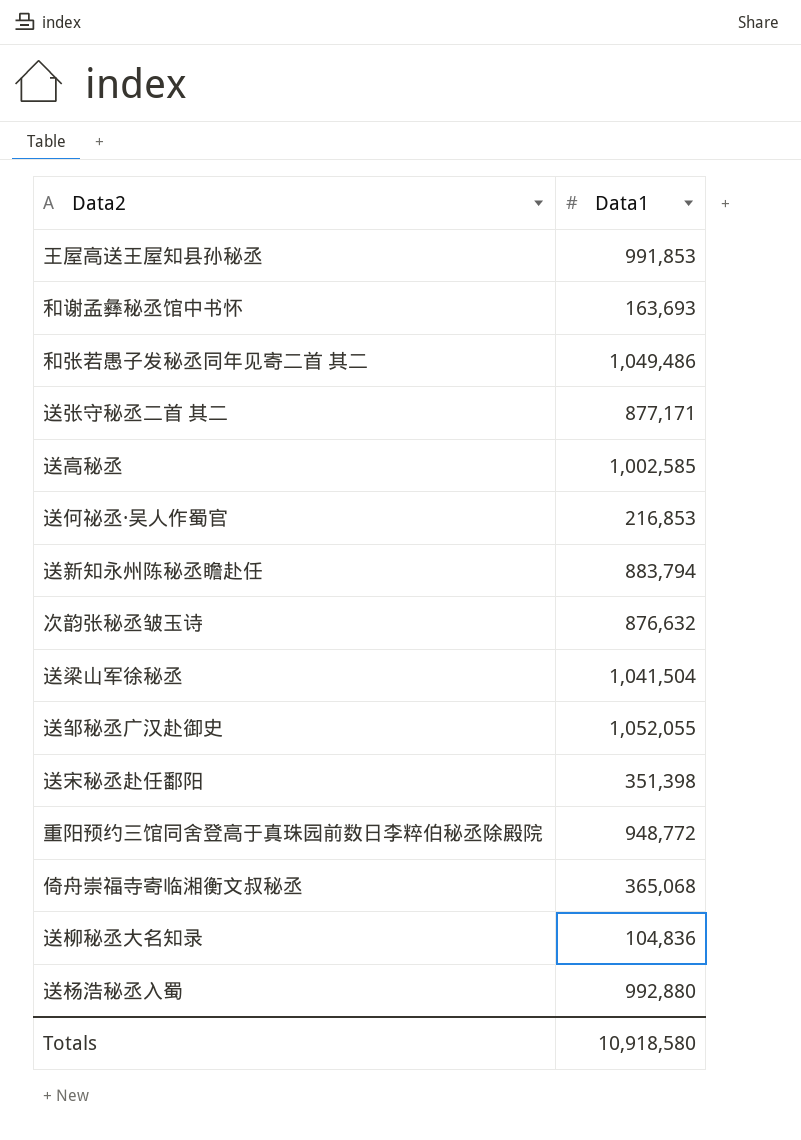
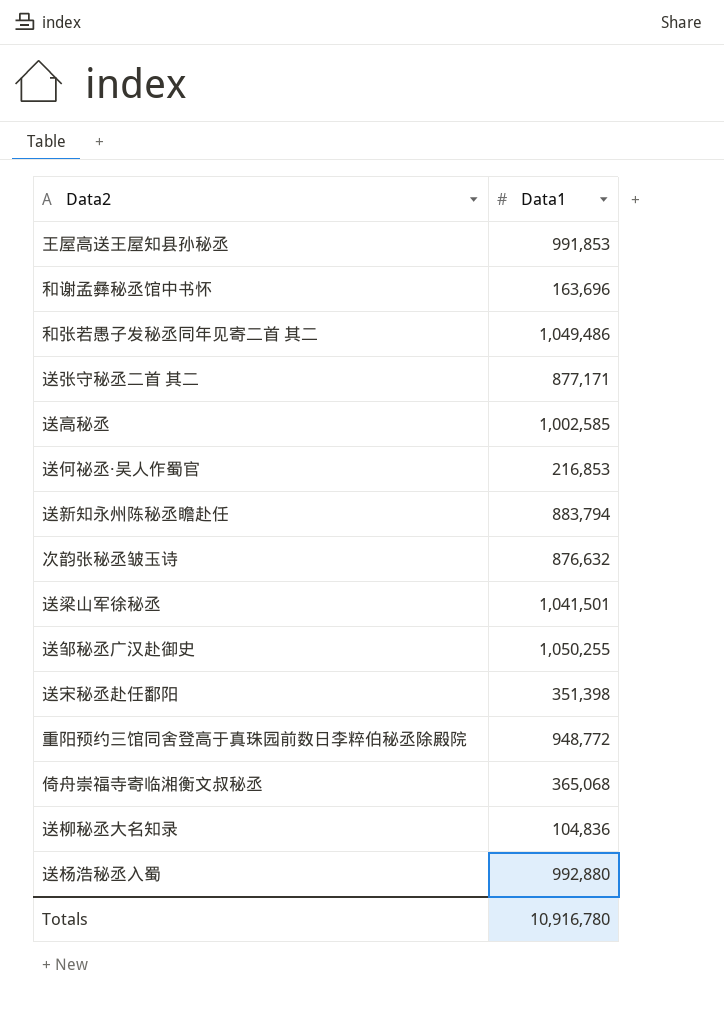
和谢孟彝秘丞馆中书怀 | Data1: 163,693 -> 163,696
送梁山军徐秘丞 | Data1: 1,041,504 -> 1,041,501
送邹秘丞广汉赴御史 | Data1: 1,052,055 -> 1,050,255
Totals | Data1: 10,918,580 -> 10,916,780

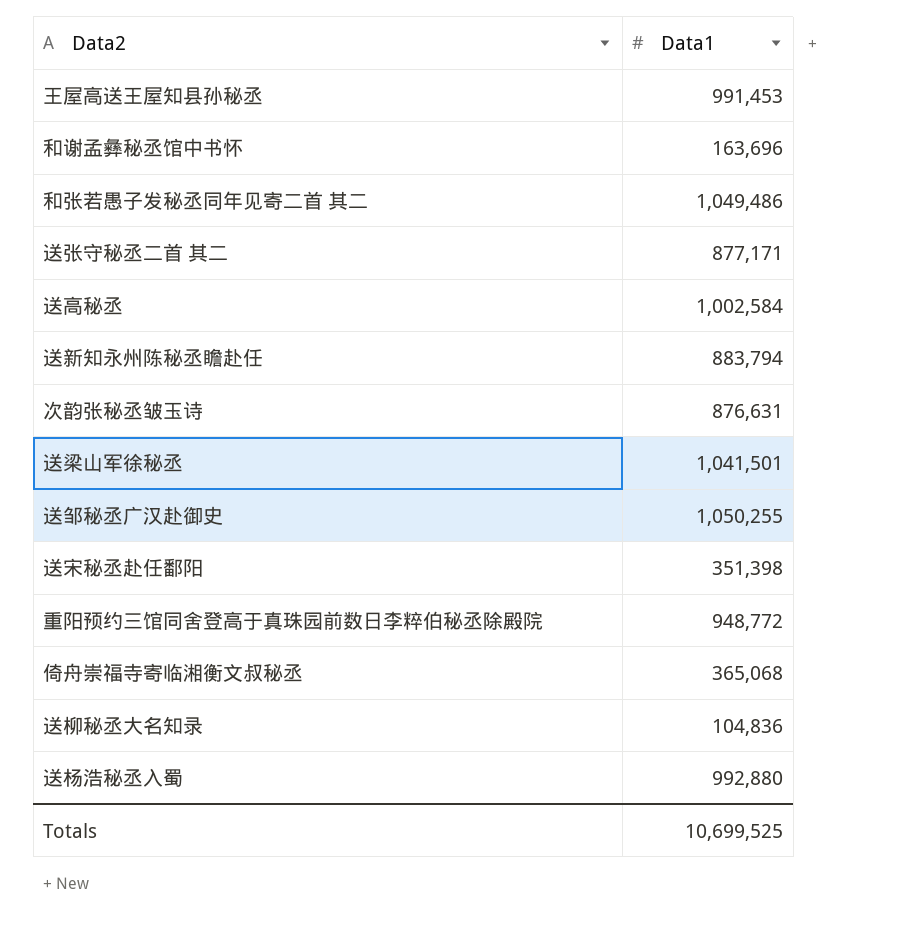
row 送何祕丞·吴人作蜀官: 216,853 -> none
王屋高送王屋知县孙秘丞 | Data1: 991,853 -> 991,453
送高秘丞 | Data1: 1,002,585 -> 1,002,584
次韵张秘丞皱玉诗 | Data1: 876,632 -> 876,631
Totals | Data1: 10,916,780 -> 10,699,525

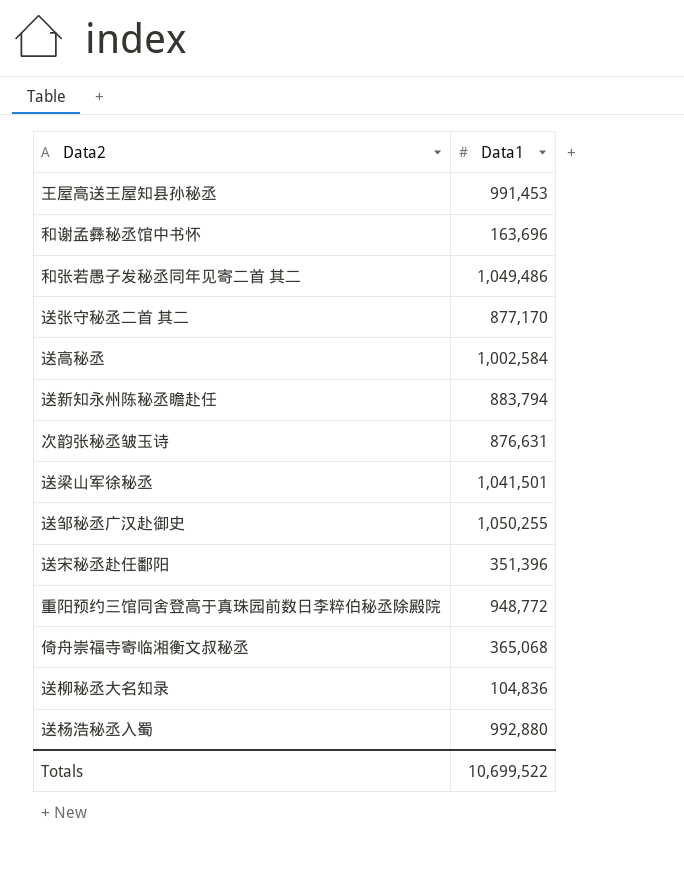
送张守秘丞二首 其二 | Data1: 877,171 -> 877,170
送宋秘丞赴任鄱阳 | Data1: 351,398 -> 351,396
Totals | Data1: 10,699,525 -> 10,699,522

